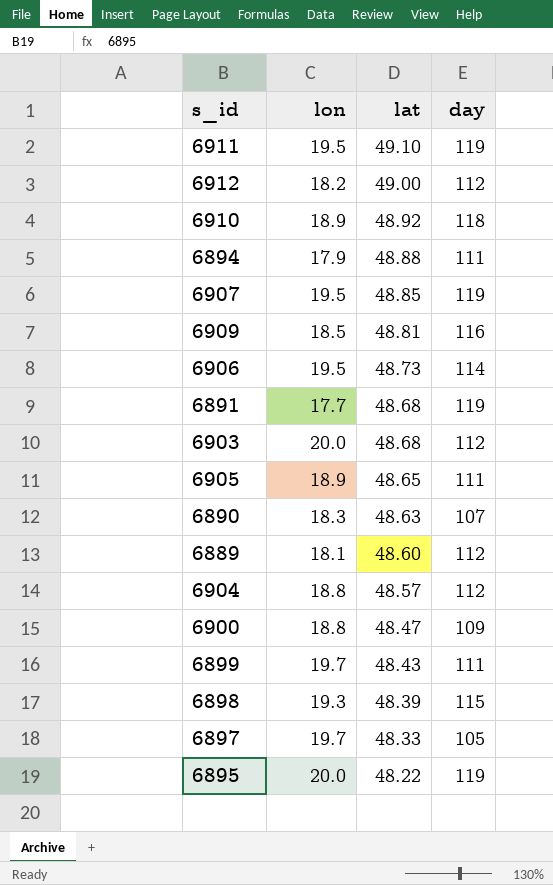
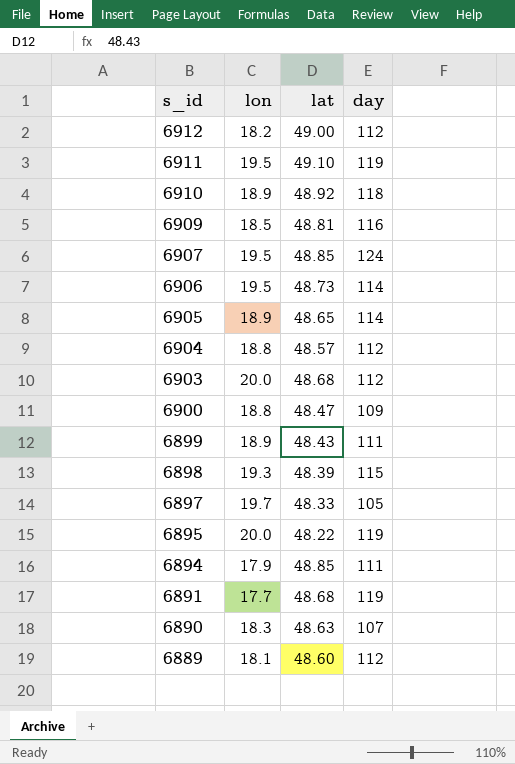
row order: lat descending -> s_id descending
6907 | day: 119 -> 124
6905 | day: 111 -> 114
6899 | lon: 19.7 -> 18.9
6894 | lat: 48.88 -> 48.85

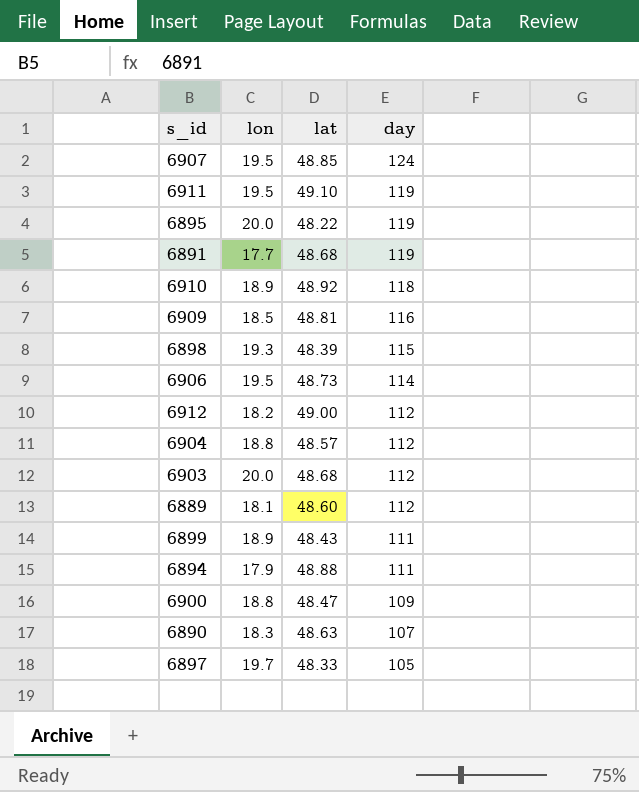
row order: s_id descending -> day descending
row 6905: 18.9 | 48.65 | 114 -> none
6894 | lat: 48.85 -> 48.88

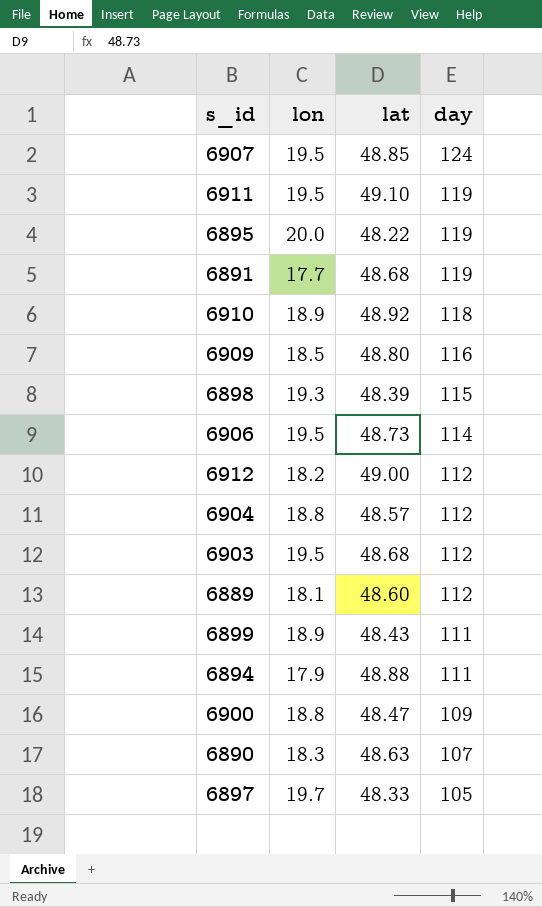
6909 | lat: 48.81 -> 48.80
6903 | lon: 20.0 -> 19.5

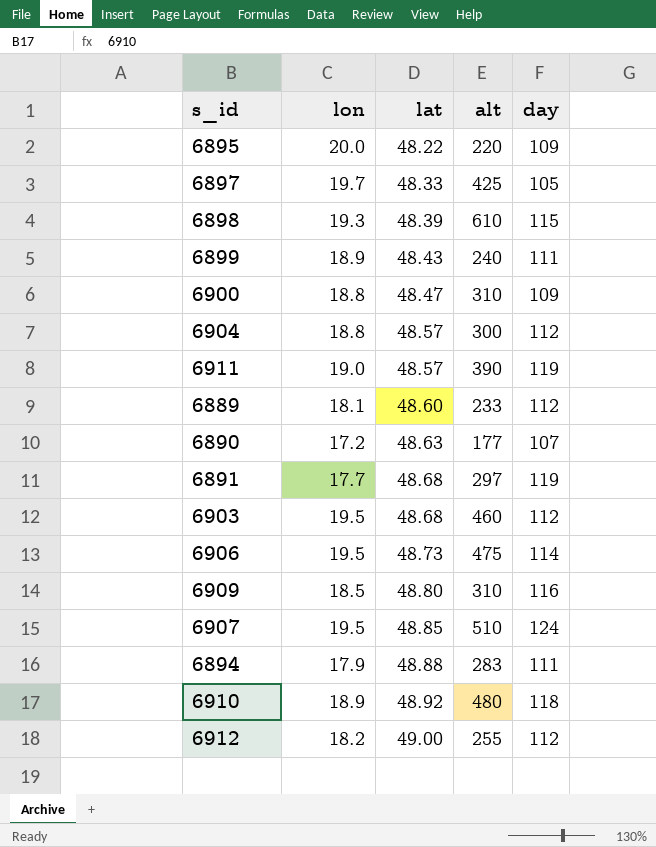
row order: day descending -> lat ascending
column alt | position: none -> 4
6895 | day: 119 -> 109
6911 | lon: 19.5 -> 19.0
6911 | lat: 49.10 -> 48.57
6890 | lon: 18.3 -> 17.2

